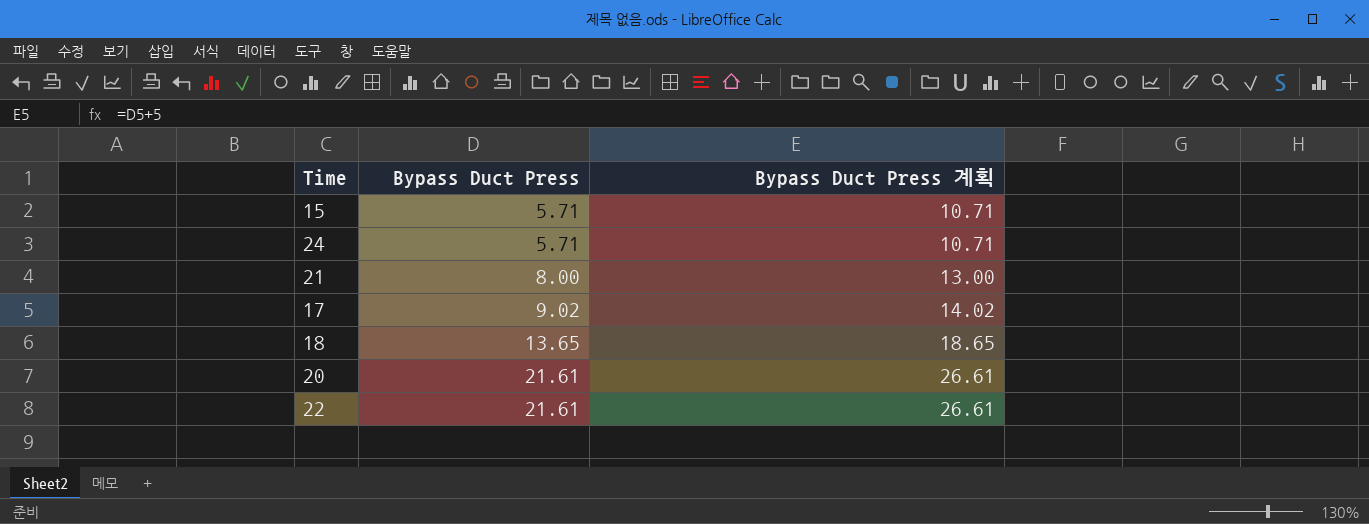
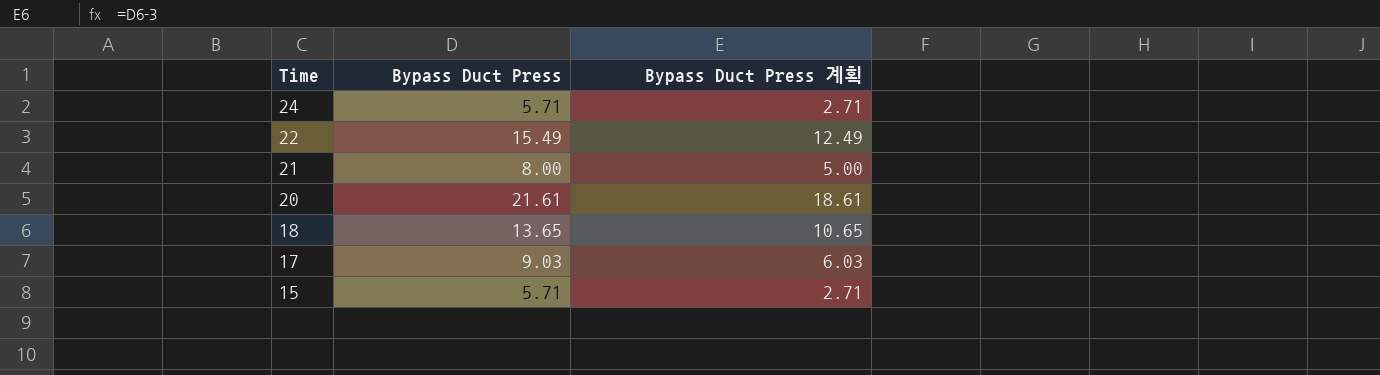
row order: Bypass Duct Press ascending -> Time descending
column Bypass Duct Press 계획 | formula: [Bypass Duct Press] + 5 -> [Bypass Duct Press] - 3
22 | Bypass Duct Press: 21.61 -> 15.49
17 | Bypass Duct Press: 9.02 -> 9.03

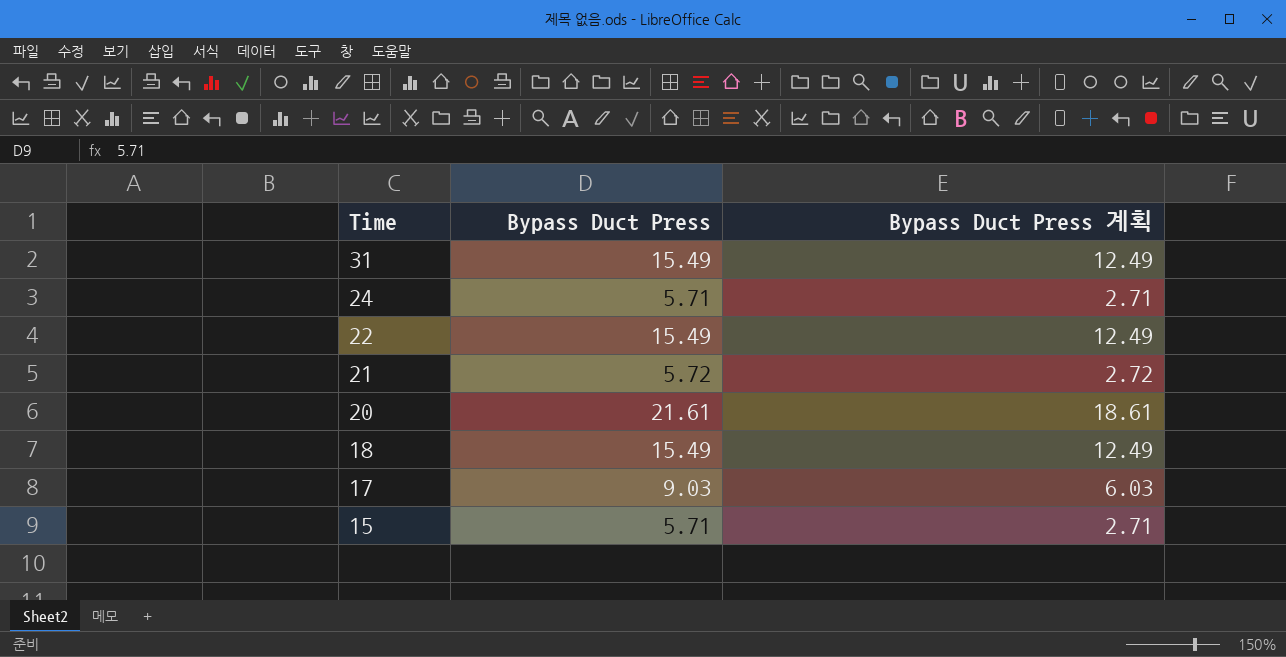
row 31: none -> 15.49 | 12.49
21 | Bypass Duct Press: 8.00 -> 5.72
21 | Bypass Duct Press 계획: 5.00 -> 2.72
18 | Bypass Duct Press: 13.65 -> 15.49
18 | Bypass Duct Press 계획: 10.65 -> 12.49

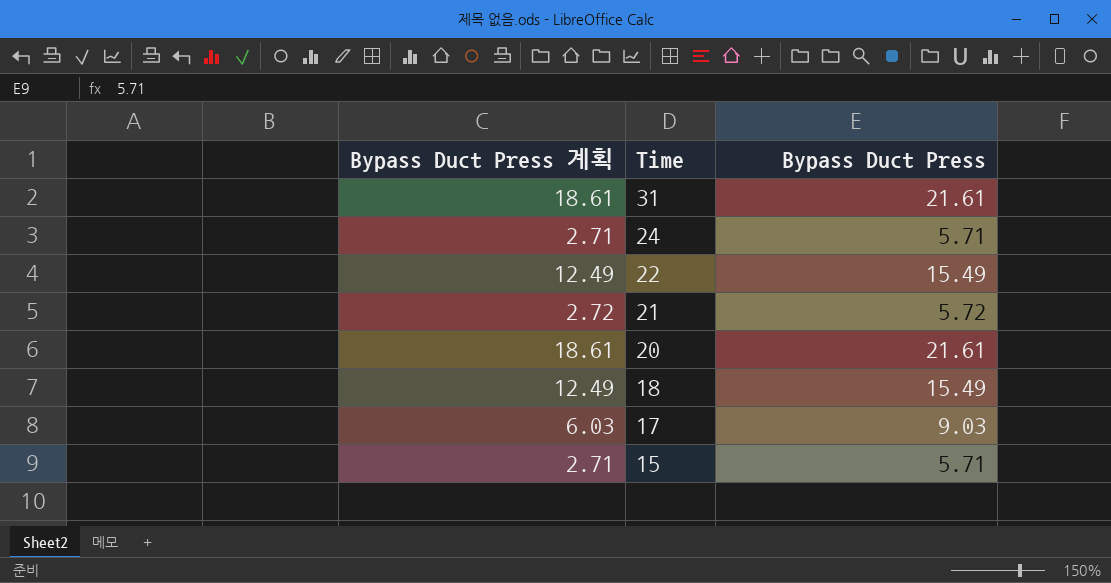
column Bypass Duct Press 계획 | position: 3 -> 1
31 | Bypass Duct Press 계획: 12.49 -> 18.61
31 | Bypass Duct Press: 15.49 -> 21.61

